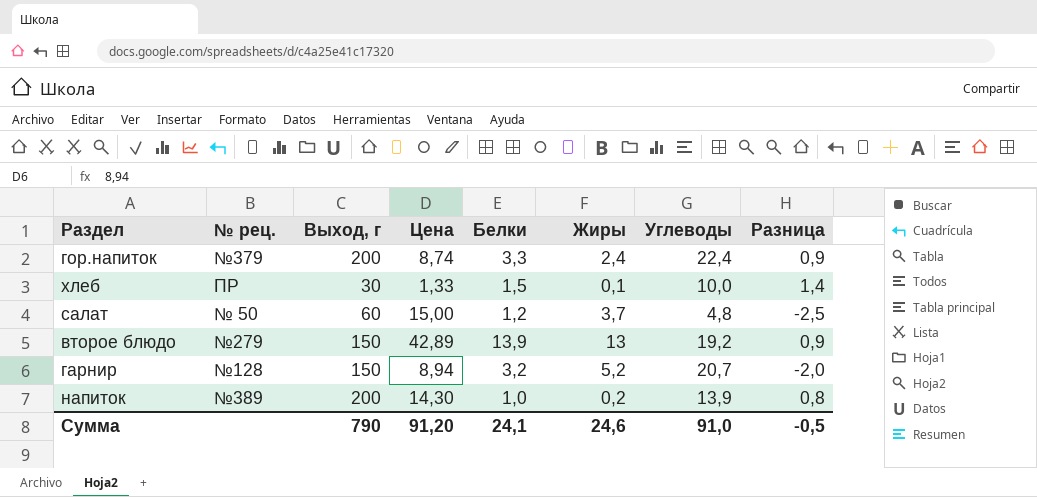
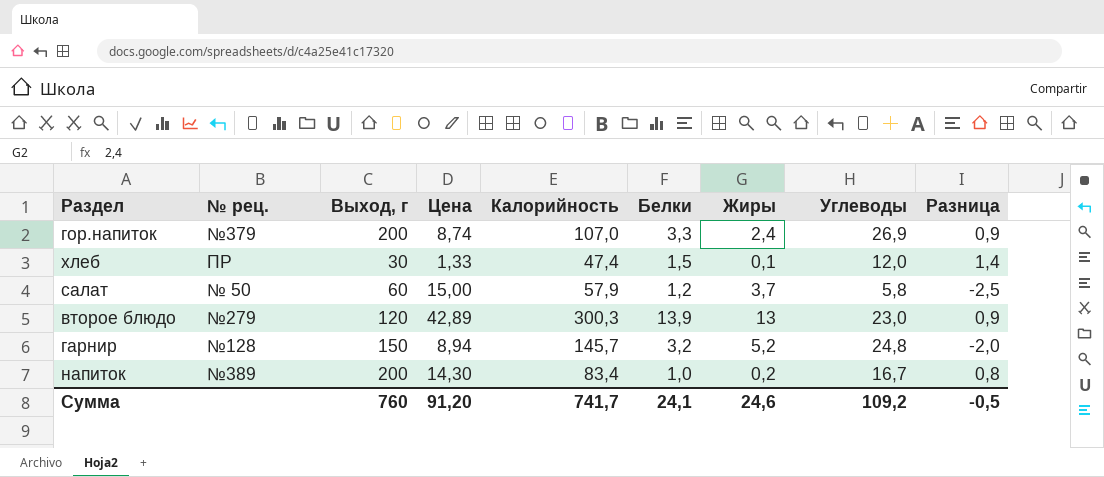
column Калорийность | position: none -> 5
гор.напиток | Углеводы: 22,4 -> 26,9
хлеб | Углеводы: 10,0 -> 12,0
салат | Углеводы: 4,8 -> 5,8
второе блюдо | Выход, г: 150 -> 120
второе блюдо | Углеводы: 19,2 -> 23,0
гарнир | Углеводы: 20,7 -> 24,8
напиток | Углеводы: 13,9 -> 16,7
Сумма | Выход, г: 790 -> 760
Сумма | Углеводы: 91,0 -> 109,2

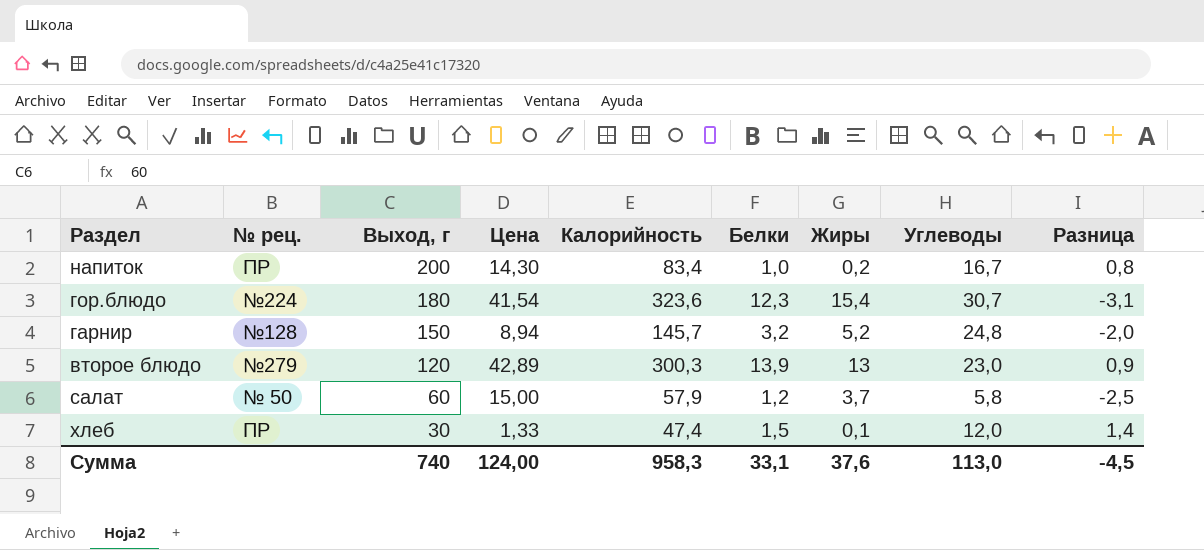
row order: none -> Выход, г descending
row гор.напиток: №379 | 200 | 8,74 | 107,0 | 3,3 | 2,4 | 26,9 | 0,9 -> none
напиток | № рец.: №389 -> ПР
row гор.блюдо: none -> №224 | 180 | 41,54 | 323,6 | 12,3 | 15,4 | 30,7 | -3,1
Сумма | Выход, г: 760 -> 740
Сумма | Цена: 91,20 -> 124,00
Сумма | Калорийность: 741,7 -> 958,3
Сумма | Белки: 24,1 -> 33,1
Сумма | Жиры: 24,6 -> 37,6
Сумма | Углеводы: 109,2 -> 113,0
Сумма | Разница: -0,5 -> -4,5

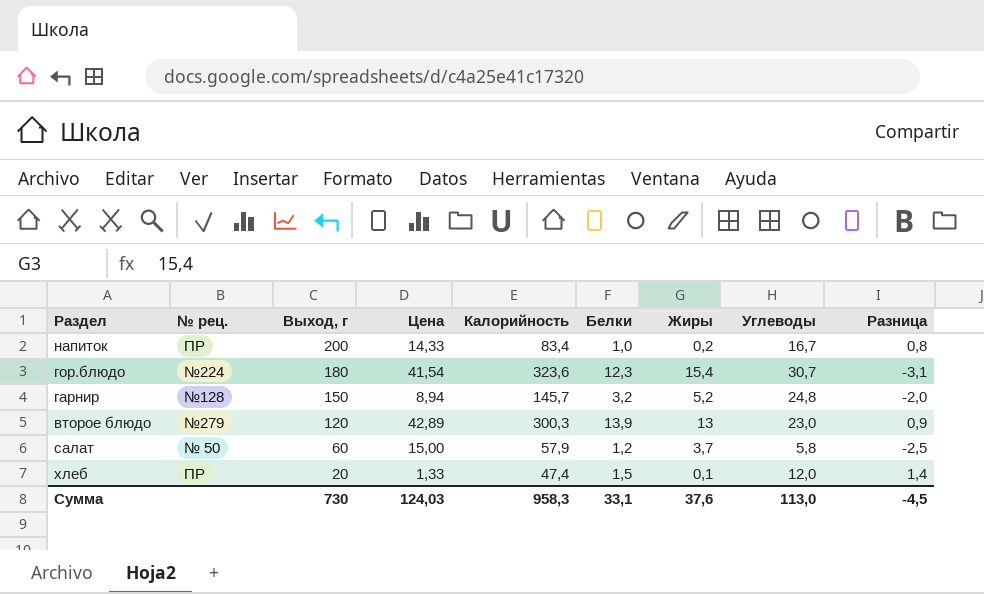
напиток | Цена: 14,30 -> 14,33
хлеб | Выход, г: 30 -> 20
Сумма | Выход, г: 740 -> 730
Сумма | Цена: 124,00 -> 124,03

